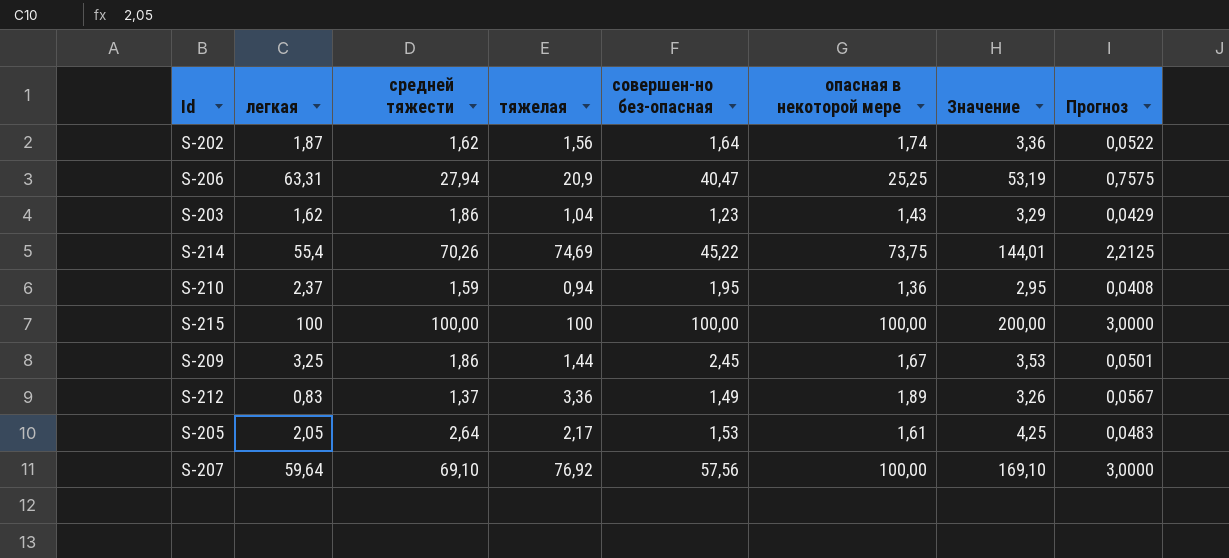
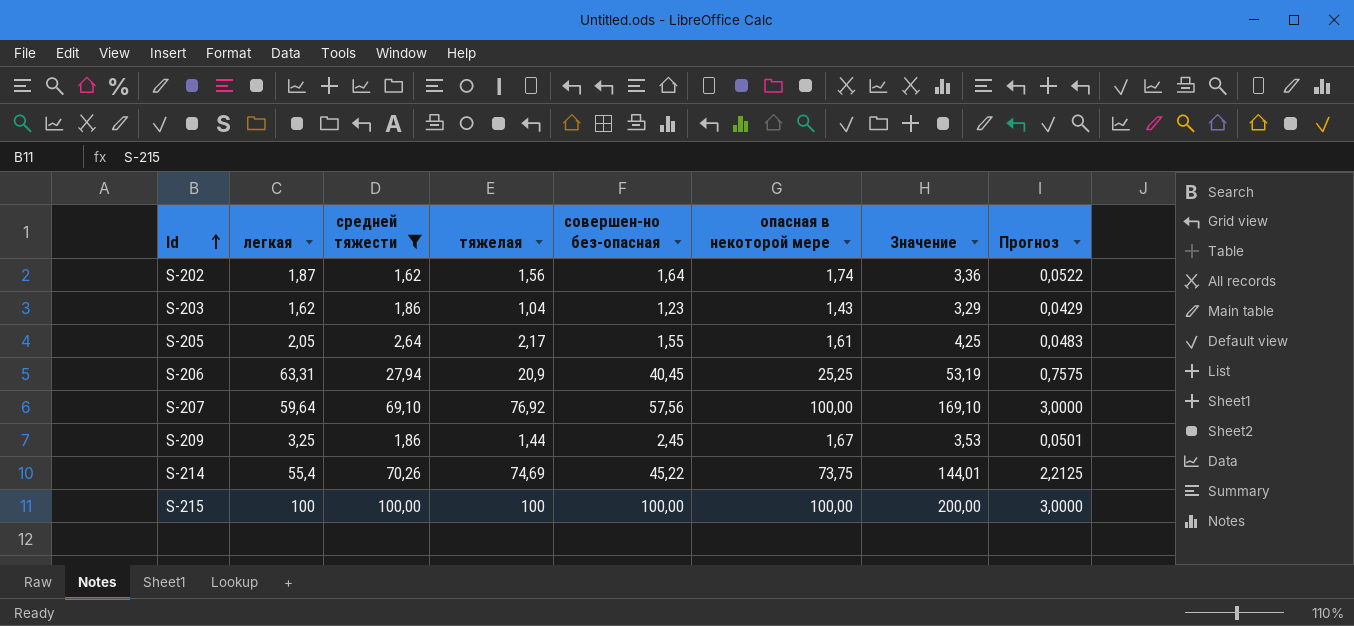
filter: none -> средней тяжести >= 1,62
row order: none -> Id ascending
S-205 | совершен-но без-опасная: 1,53 -> 1,55
S-206 | совершен-но без-опасная: 40,47 -> 40,45

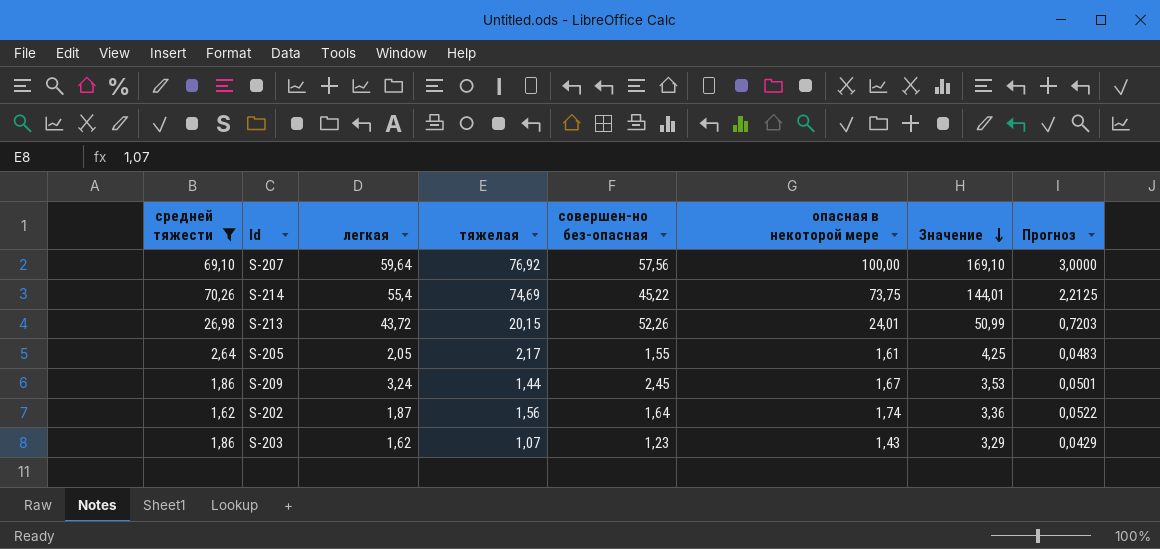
row order: Id ascending -> Значение descending
column средней тяжести | position: 3 -> 1
row S-206: 63,31 | 27,94 | 20,9 | 40,45 | 25,25 | 53,19 | 0,7575 -> none
row S-215: 100 | 100,00 | 100 | 100,00 | 100,00 | 200,00 | 3,0000 -> none
row S-213: none -> 26,98 | 43,72 | 20,15 | 52,26 | 24,01 | 50,99 | 0,7203
S-209 | легкая: 3,25 -> 3,24
S-203 | тяжелая: 1,04 -> 1,07

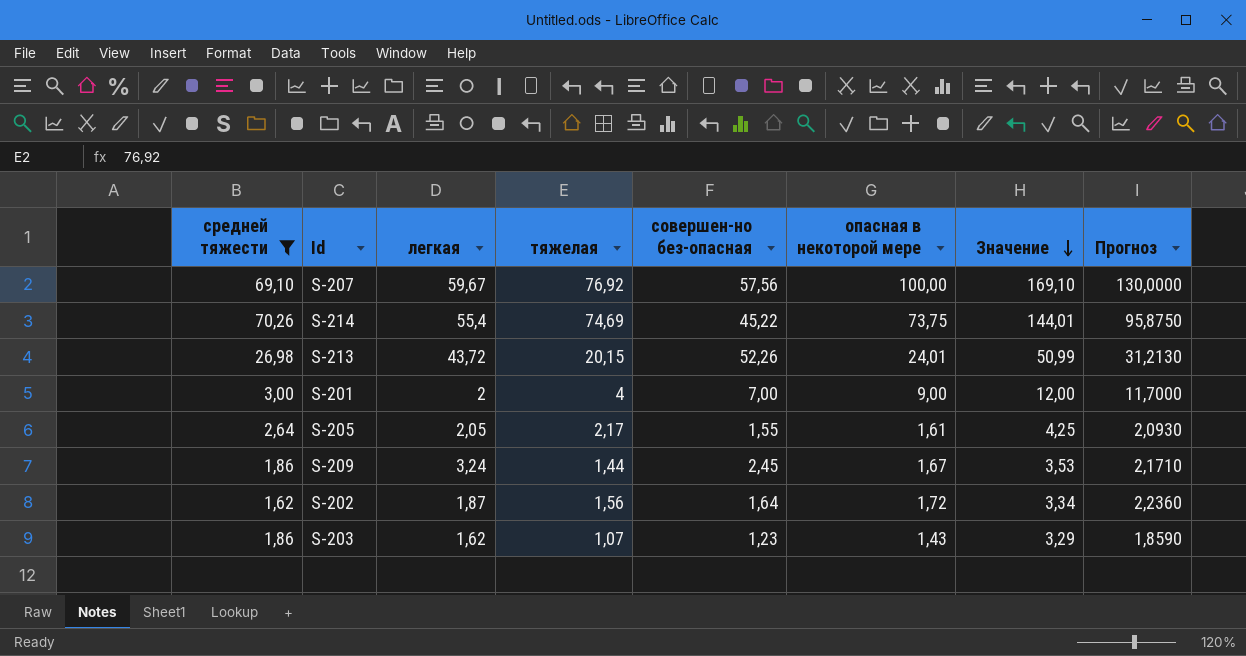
column Прогноз | formula: [опасная в некоторой мере] * 0,03 -> [опасная в некоторой мере] * 1,3
S-207 | легкая: 59,64 -> 59,67
row S-201: none -> 3,00 | 2 | 4 | 7,00 | 9,00 | 12,00 | 11,7000
S-202 | опасная в некоторой мере: 1,74 -> 1,72
S-202 | Значение: 3,36 -> 3,34

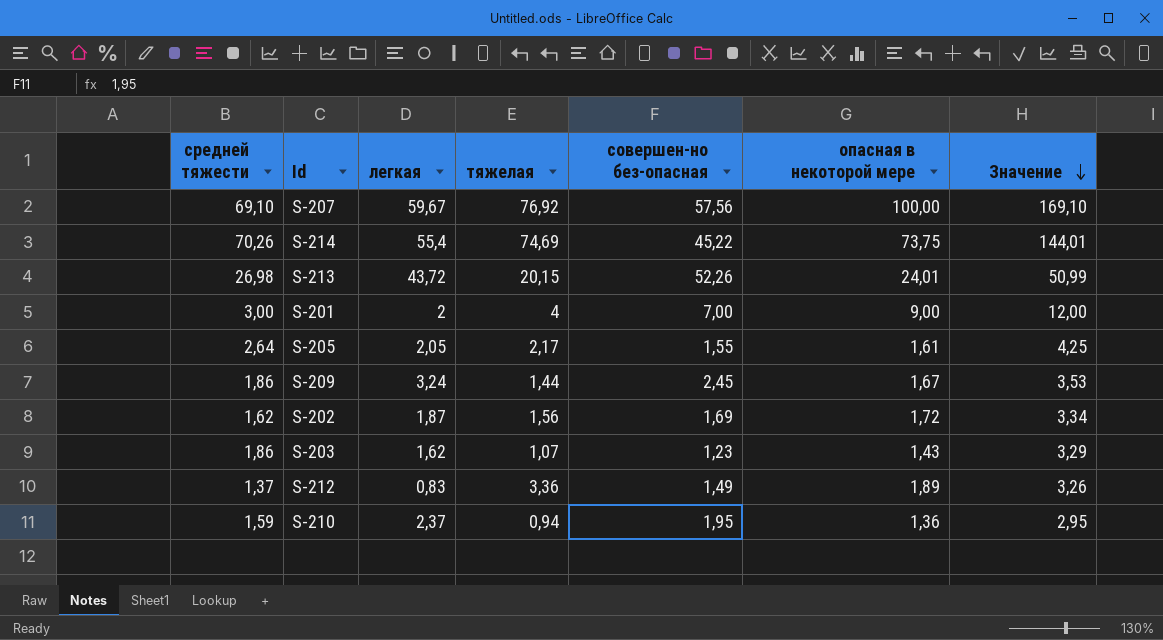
filter: средней тяжести >= 1,62 -> none
column Прогноз | formula: [опасная в некоторой мере] * 1,3 -> none
S-202 | совершен-но без-опасная: 1,64 -> 1,69

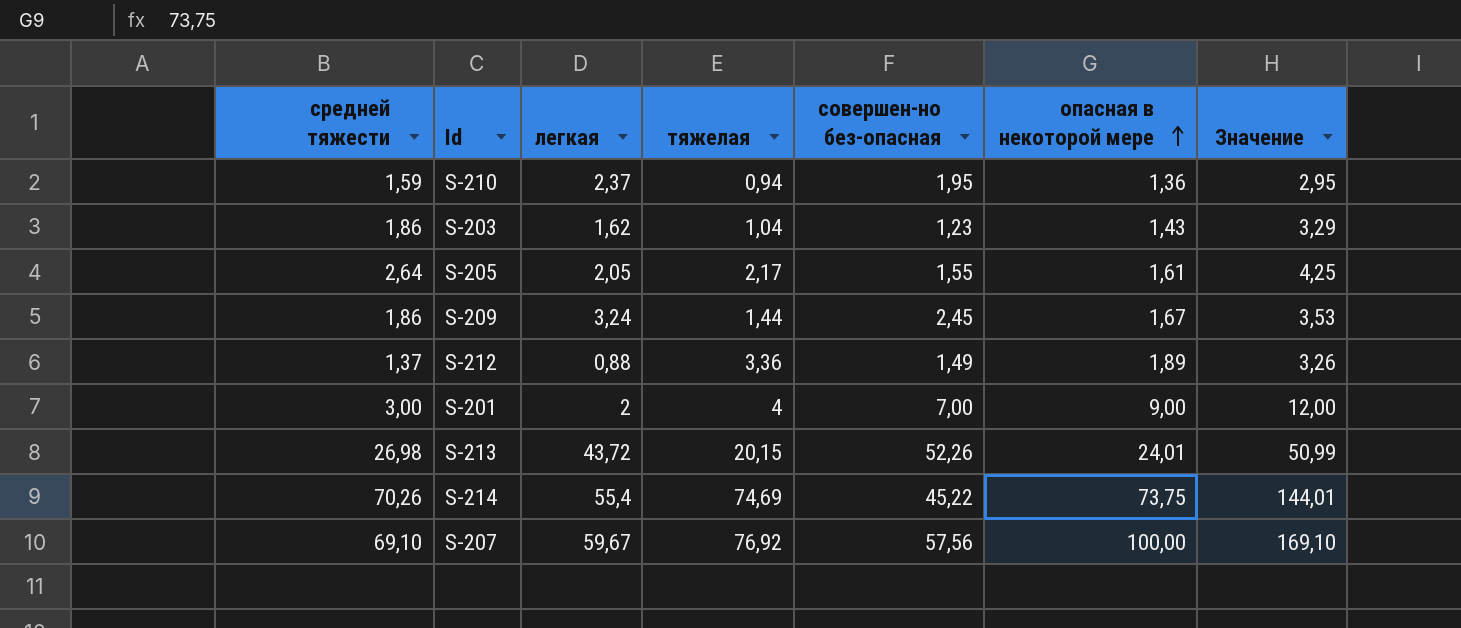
row order: Значение descending -> опасная в некоторой мере ascending
row S-202: 1,62 | 1,87 | 1,56 | 1,69 | 1,72 | 3,34 -> none
S-203 | тяжелая: 1,07 -> 1,04
S-212 | легкая: 0,83 -> 0,88

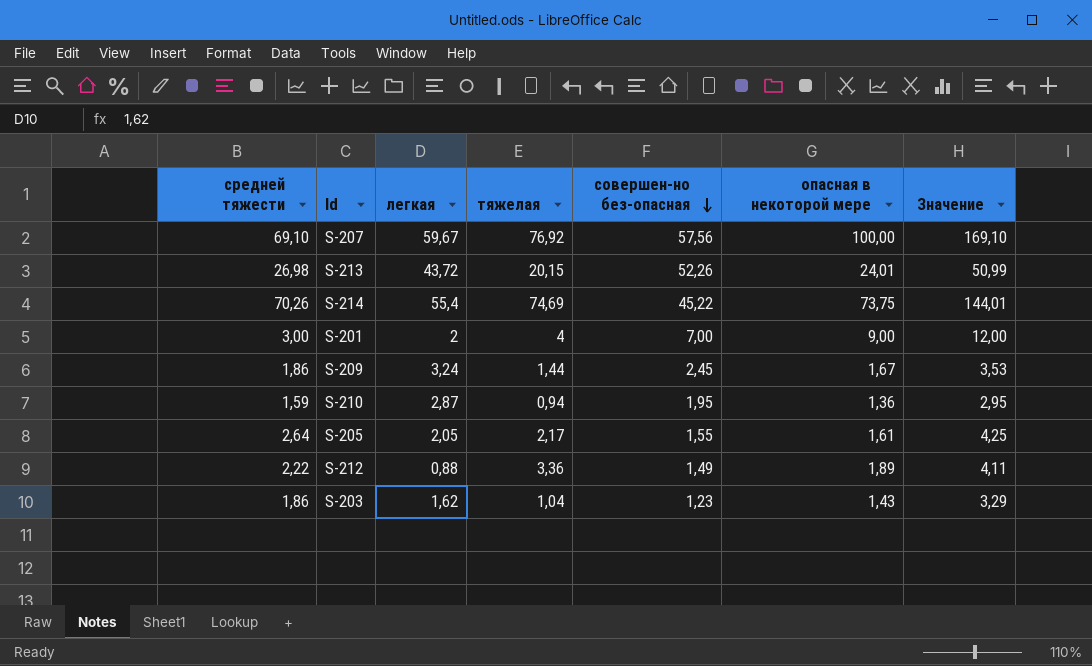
row order: опасная в некоторой мере ascending -> совершен-но без-опасная descending
S-210 | легкая: 2,37 -> 2,87
S-212 | средней тяжести: 1,37 -> 2,22
S-212 | Значение: 3,26 -> 4,11

